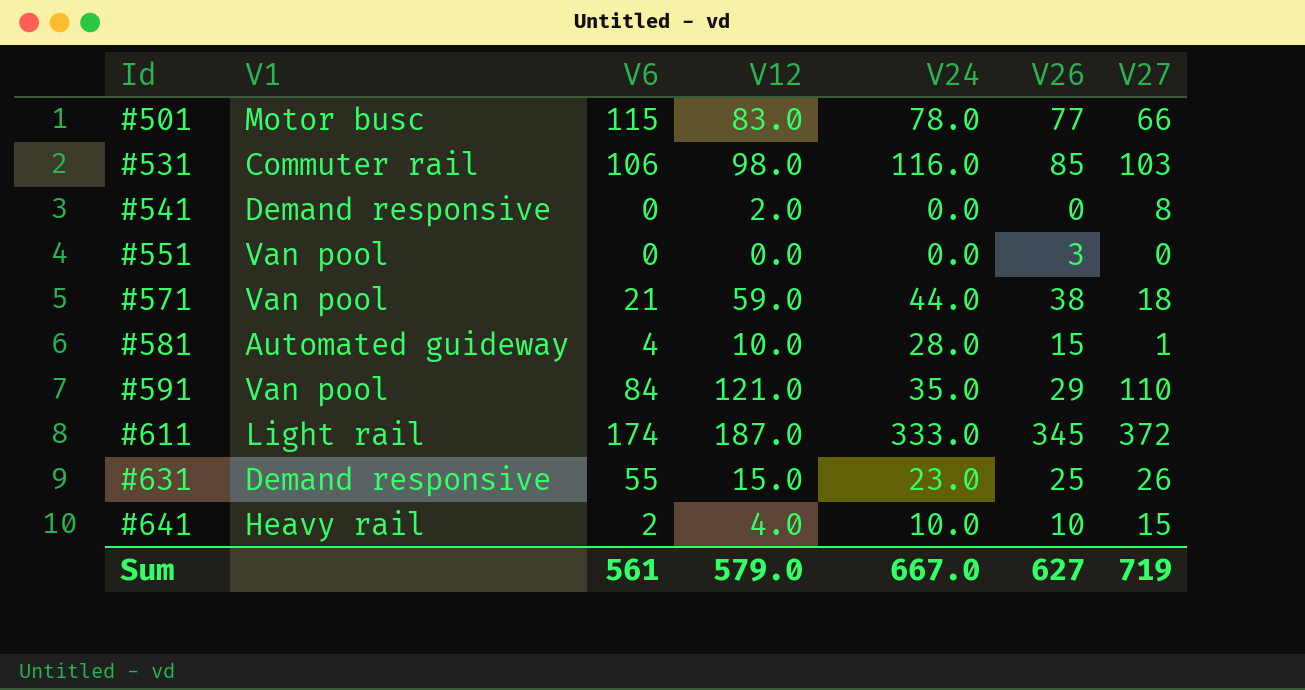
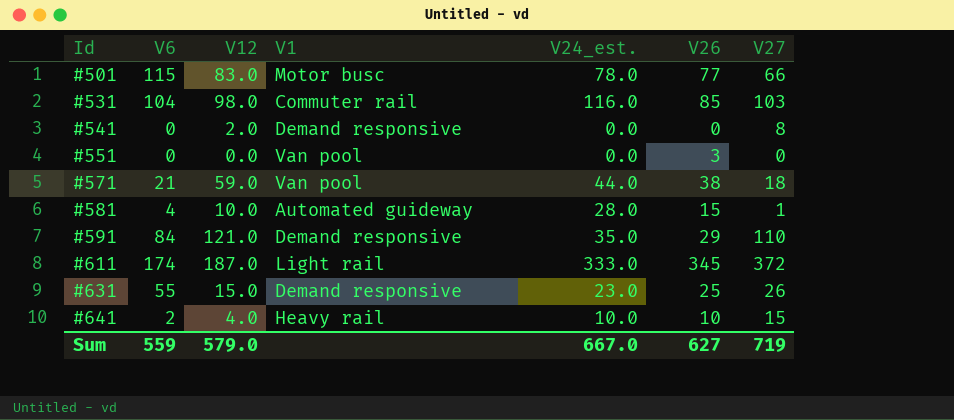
column V1 | position: 2 -> 4
column name: V24 -> V24_est.
#531 | V6: 106 -> 104
#591 | V1: Van pool -> Demand responsive
Sum | V6: 561 -> 559

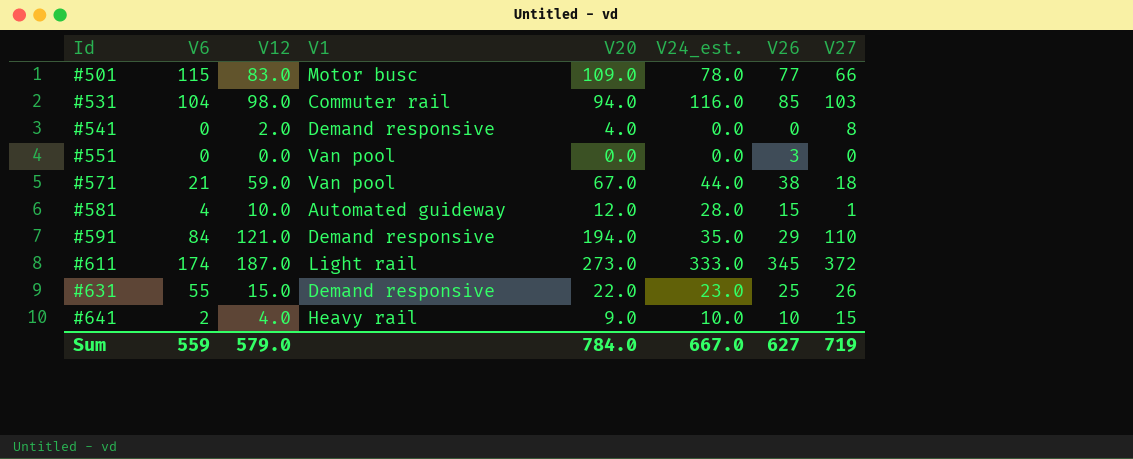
column V20 | position: none -> 5

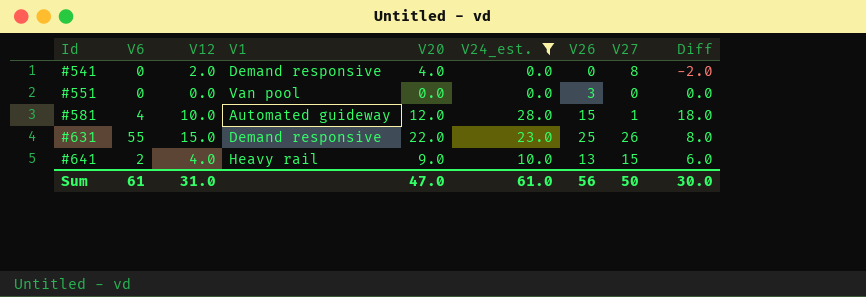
filter: none -> V24_est. <= 28.0
column Diff | formula: none -> [V24_est.] - [V12]
#641 | V26: 10 -> 13
Sum | V6: 559 -> 61
Sum | V12: 579.0 -> 31.0
Sum | V20: 784.0 -> 47.0
Sum | V24_est.: 667.0 -> 61.0
Sum | V26: 627 -> 56
Sum | V27: 719 -> 50

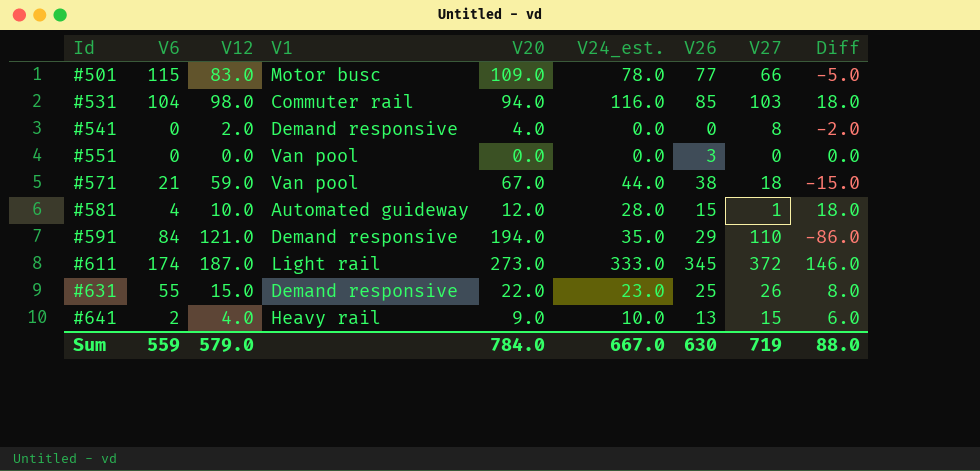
filter: V24_est. <= 28.0 -> none
Sum | V6: 61 -> 559
Sum | V12: 31.0 -> 579.0
Sum | V20: 47.0 -> 784.0
Sum | V24_est.: 61.0 -> 667.0
Sum | V26: 56 -> 630
Sum | V27: 50 -> 719
Sum | Diff: 30.0 -> 88.0

